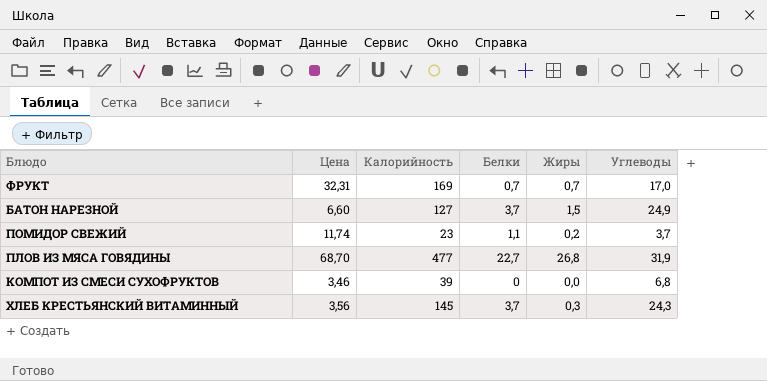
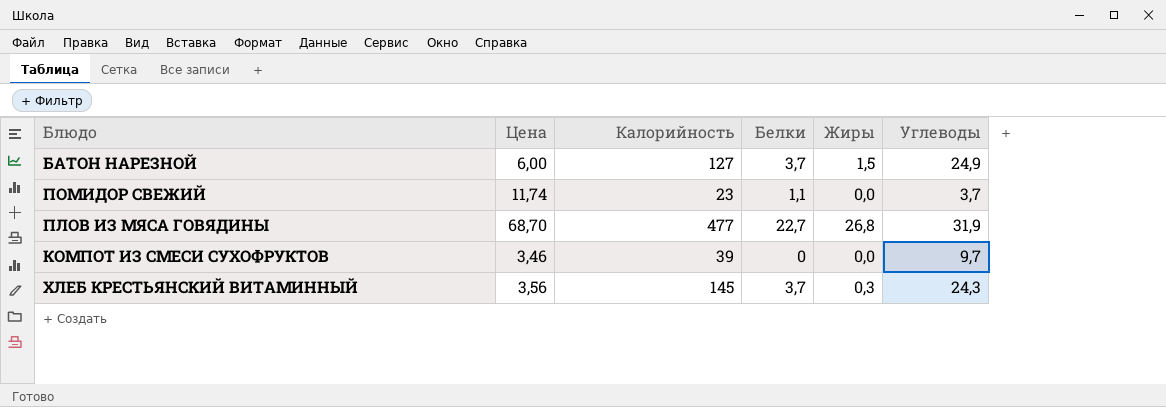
row ФРУКТ: 32,31 | 169 | 0,7 | 0,7 | 17,0 -> none
БАТОН НАРЕЗНОЙ | Цена: 6,60 -> 6,00
ПОМИДОР СВЕЖИЙ | Жиры: 0,2 -> 0,0
КОМПОТ ИЗ СМЕСИ СУХОФРУКТОВ | Углеводы: 6,8 -> 9,7

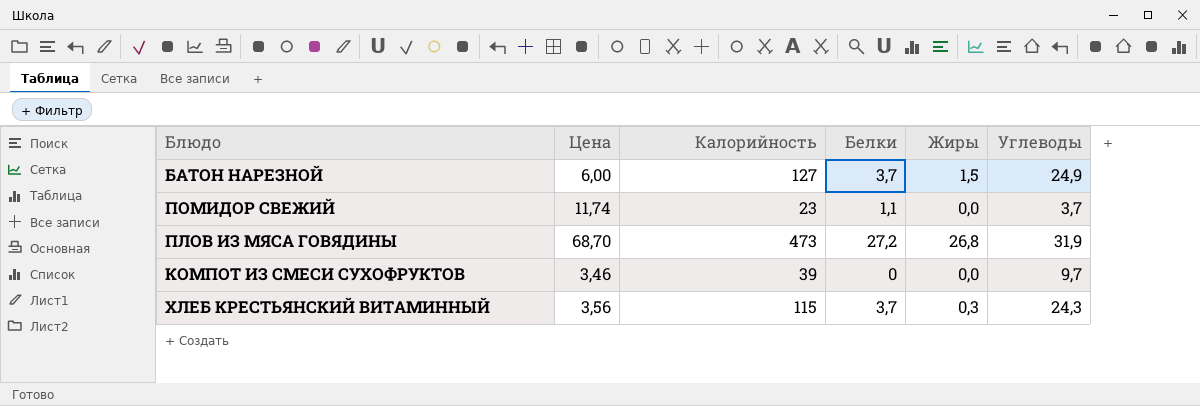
ПЛОВ ИЗ МЯСА ГОВЯДИНЫ | Калорийность: 477 -> 473
ПЛОВ ИЗ МЯСА ГОВЯДИНЫ | Белки: 22,7 -> 27,2
ХЛЕБ КРЕСТЬЯНСКИЙ ВИТАМИННЫЙ | Калорийность: 145 -> 115

